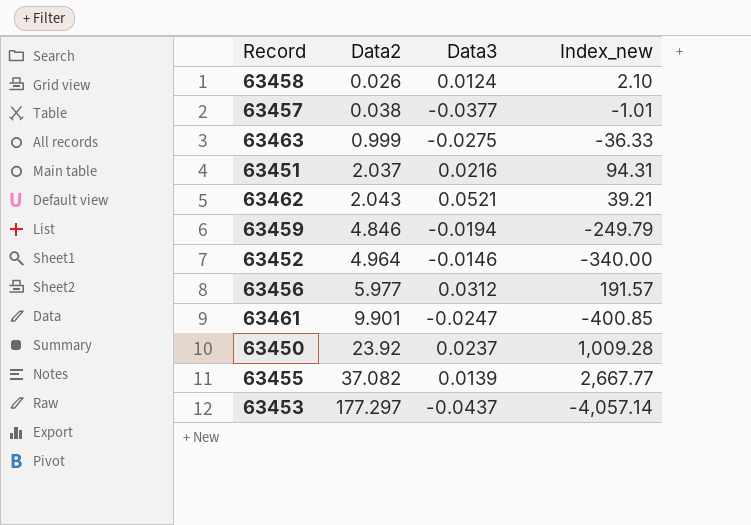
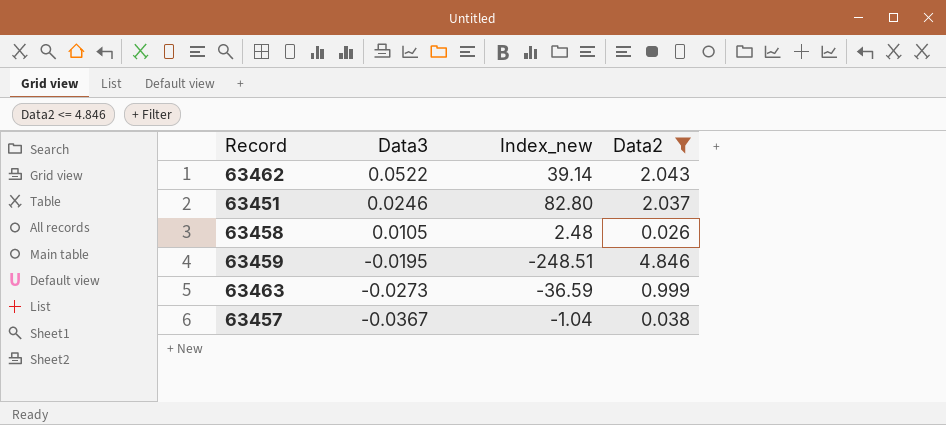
filter: none -> Data2 <= 4.846
row order: Data2 ascending -> Data3 descending
column Data2 | position: 2 -> 4
63462 | Data3: 0.0521 -> 0.0522
63462 | Index_new: 39.21 -> 39.14
63451 | Data3: 0.0216 -> 0.0246
63451 | Index_new: 94.31 -> 82.80
63458 | Data3: 0.0124 -> 0.0105
63458 | Index_new: 2.10 -> 2.48
63459 | Data3: -0.0194 -> -0.0195
63459 | Index_new: -249.79 -> -248.51
63463 | Data3: -0.0275 -> -0.0273
63463 | Index_new: -36.33 -> -36.59
63457 | Data3: -0.0377 -> -0.0367
63457 | Index_new: -1.01 -> -1.04

